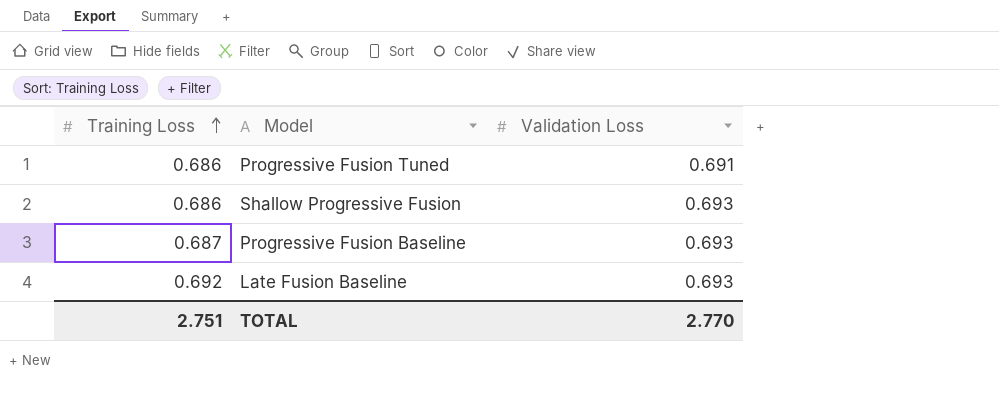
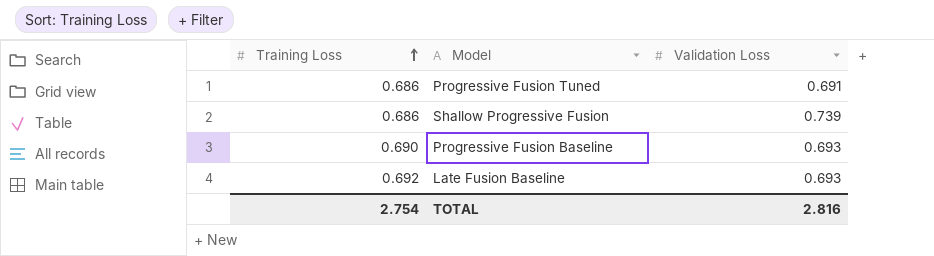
Shallow Progressive Fusion | Validation Loss: 0.693 -> 0.739
Progressive Fusion Baseline | Training Loss: 0.687 -> 0.690
TOTAL | Training Loss: 2.751 -> 2.754
TOTAL | Validation Loss: 2.770 -> 2.816

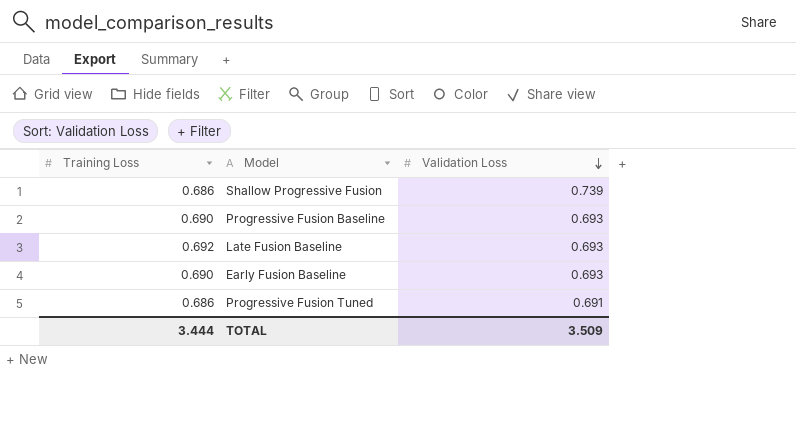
row order: Training Loss ascending -> Validation Loss descending
row Early Fusion Baseline: none -> 0.690 | 0.693
TOTAL | Training Loss: 2.754 -> 3.444
TOTAL | Validation Loss: 2.816 -> 3.509

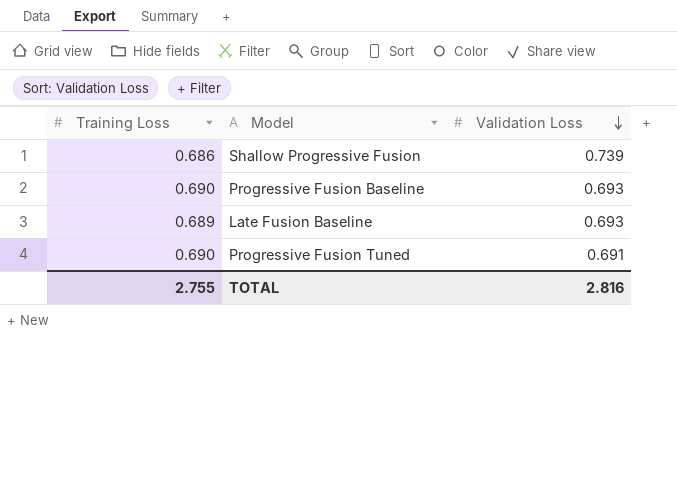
row Early Fusion Baseline: 0.690 | 0.693 -> none
Late Fusion Baseline | Training Loss: 0.692 -> 0.689
Progressive Fusion Tuned | Training Loss: 0.686 -> 0.690
TOTAL | Training Loss: 3.444 -> 2.755
TOTAL | Validation Loss: 3.509 -> 2.816

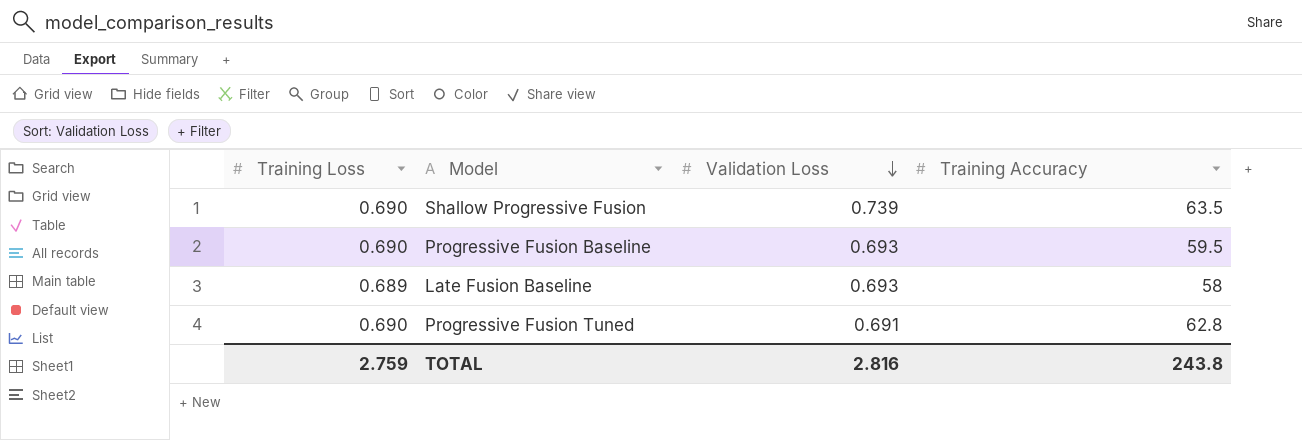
column Training Accuracy | position: none -> 4
Shallow Progressive Fusion | Training Loss: 0.686 -> 0.690
TOTAL | Training Loss: 2.755 -> 2.759

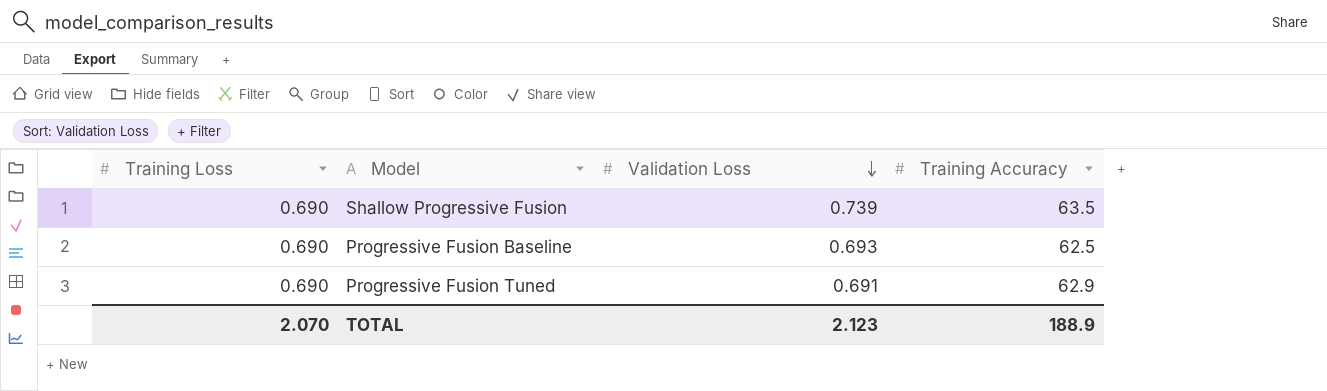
row Late Fusion Baseline: 0.689 | 0.693 | 58 -> none
Progressive Fusion Baseline | Training Accuracy: 59.5 -> 62.5
Progressive Fusion Tuned | Training Accuracy: 62.8 -> 62.9
TOTAL | Training Loss: 2.759 -> 2.070
TOTAL | Validation Loss: 2.816 -> 2.123
TOTAL | Training Accuracy: 243.8 -> 188.9

